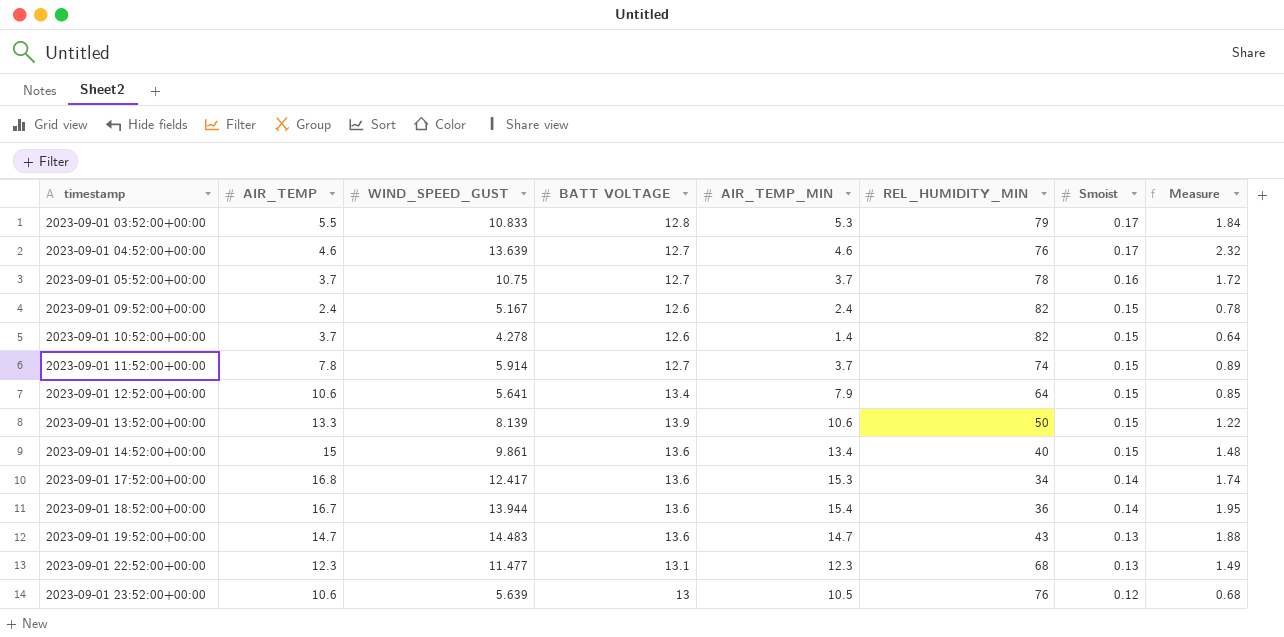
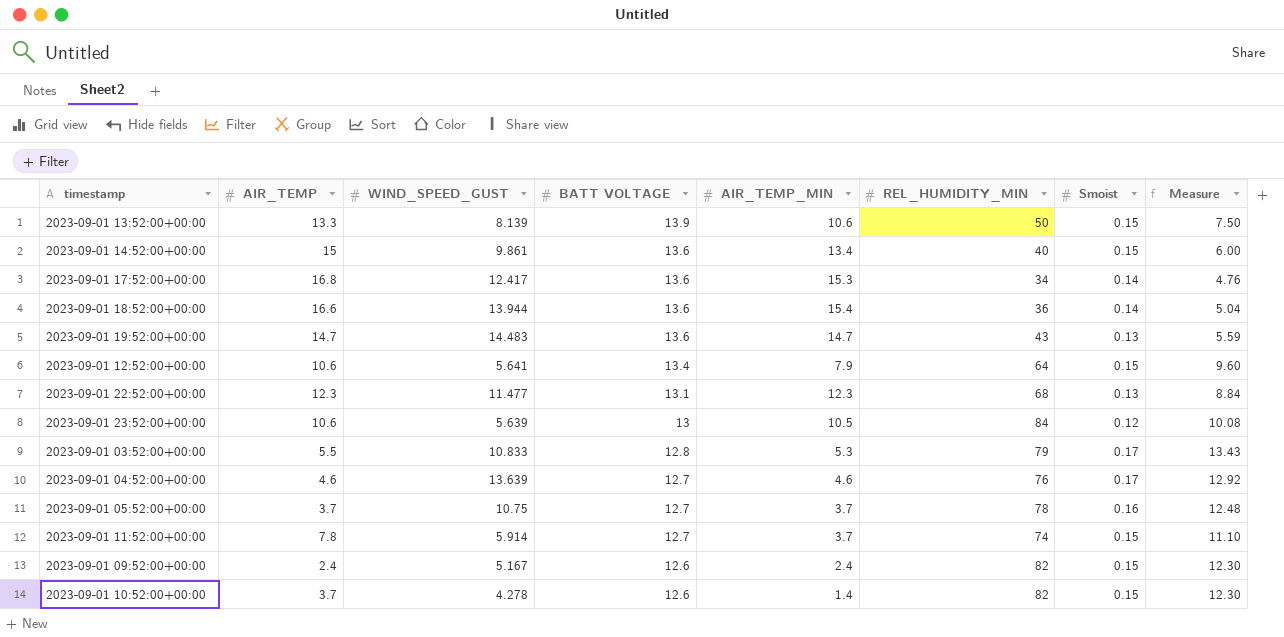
row order: timestamp ascending -> BATT VOLTAGE descending
column Measure | formula: [WIND_SPEED_GUST] * [Smoist] -> [REL_HUMIDITY_MIN] * [Smoist]
2023-09-01 18:52:00+00:00 | AIR_TEMP: 16.7 -> 16.6
2023-09-01 23:52:00+00:00 | REL_HUMIDITY_MIN: 76 -> 84

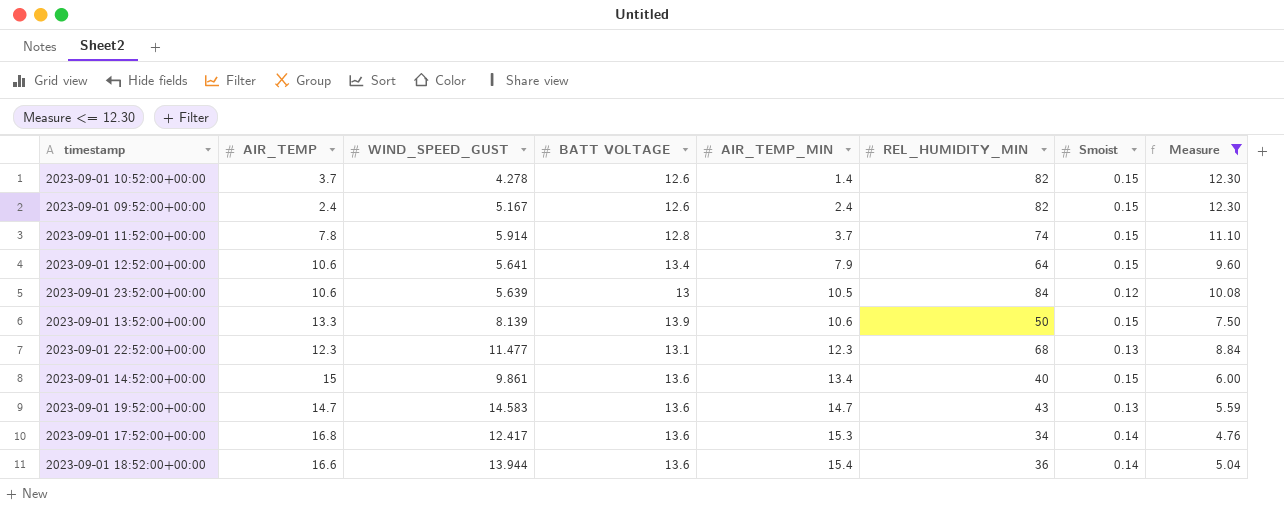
filter: none -> Measure <= 12.30
row order: BATT VOLTAGE descending -> AIR_TEMP_MIN ascending
2023-09-01 11:52:00+00:00 | BATT VOLTAGE: 12.7 -> 12.8
2023-09-01 19:52:00+00:00 | WIND_SPEED_GUST: 14.483 -> 14.583

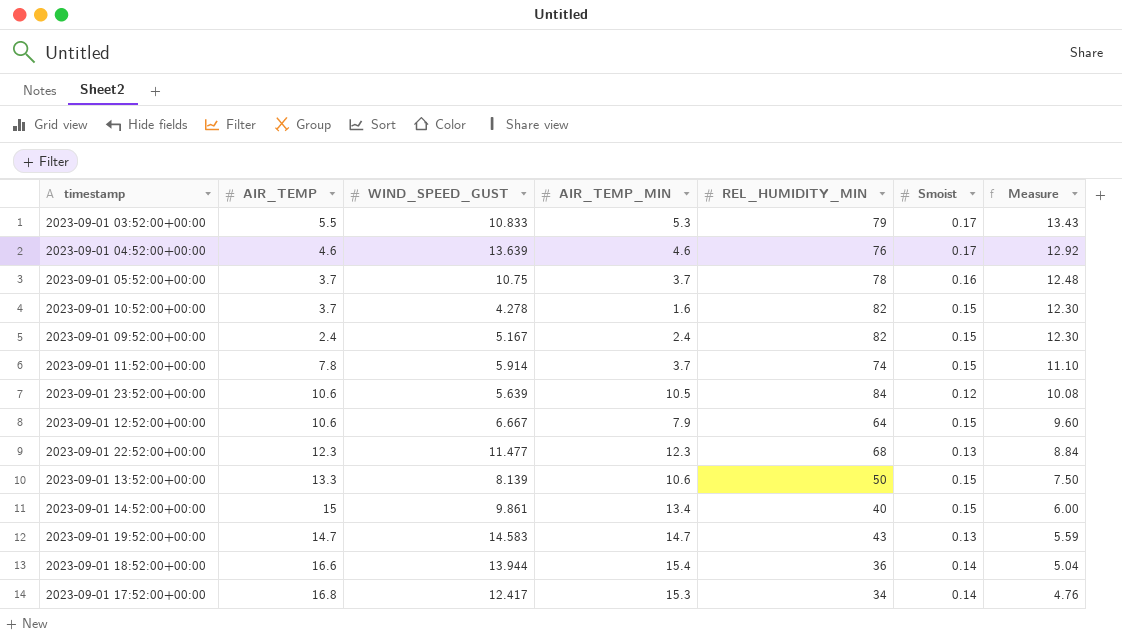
filter: Measure <= 12.30 -> none
row order: AIR_TEMP_MIN ascending -> Measure descending
column BATT VOLTAGE | position: 4 -> none
2023-09-01 10:52:00+00:00 | AIR_TEMP_MIN: 1.4 -> 1.6
2023-09-01 12:52:00+00:00 | WIND_SPEED_GUST: 5.641 -> 6.667

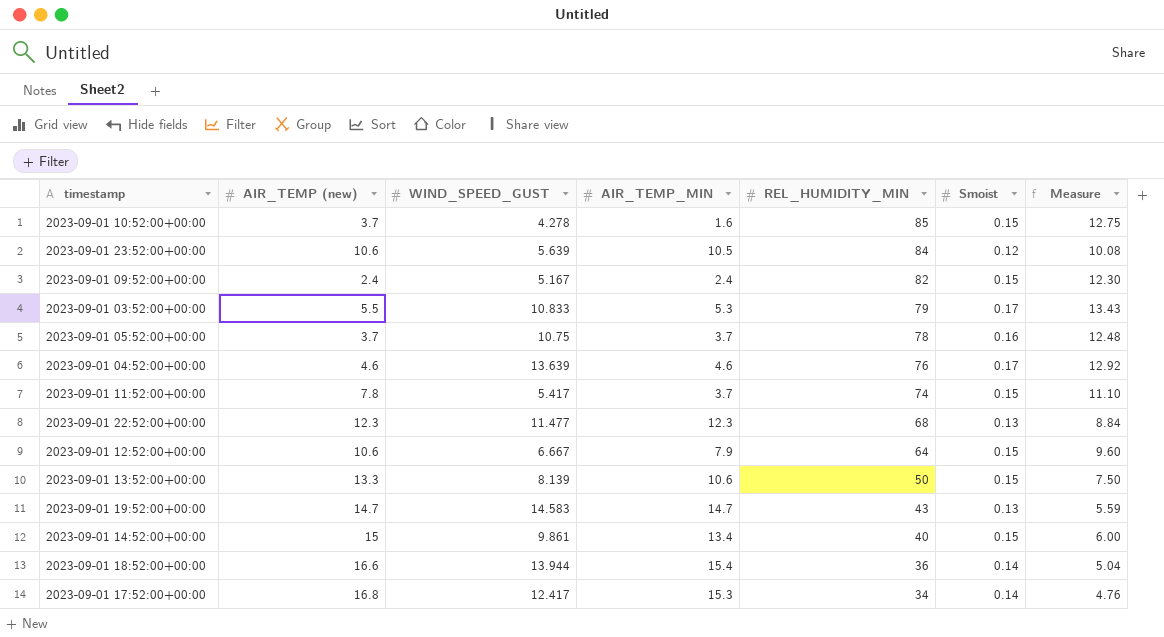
row order: Measure descending -> REL_HUMIDITY_MIN descending
column name: AIR_TEMP -> AIR_TEMP (new)
2023-09-01 10:52:00+00:00 | REL_HUMIDITY_MIN: 82 -> 85
2023-09-01 10:52:00+00:00 | Measure: 12.30 -> 12.75
2023-09-01 11:52:00+00:00 | WIND_SPEED_GUST: 5.914 -> 5.417

